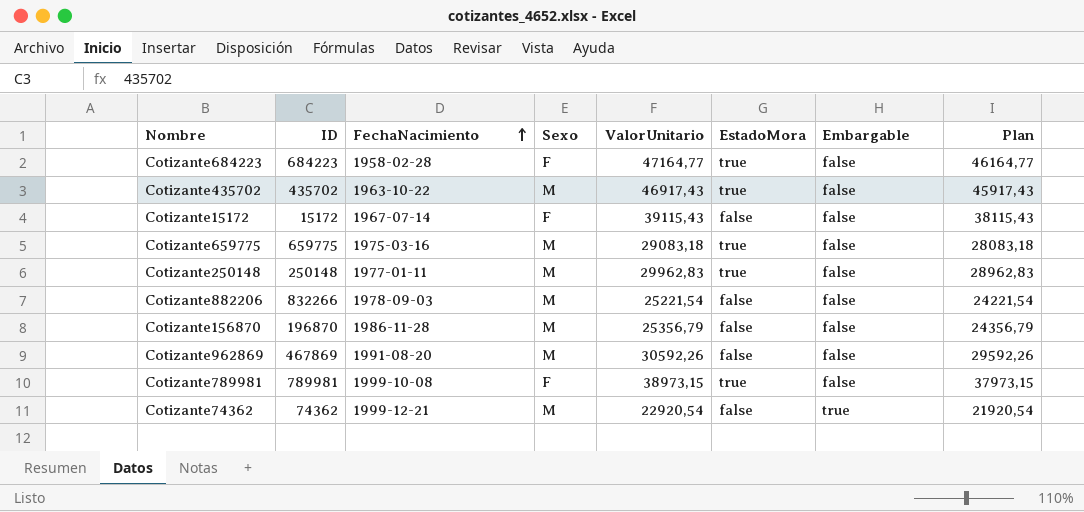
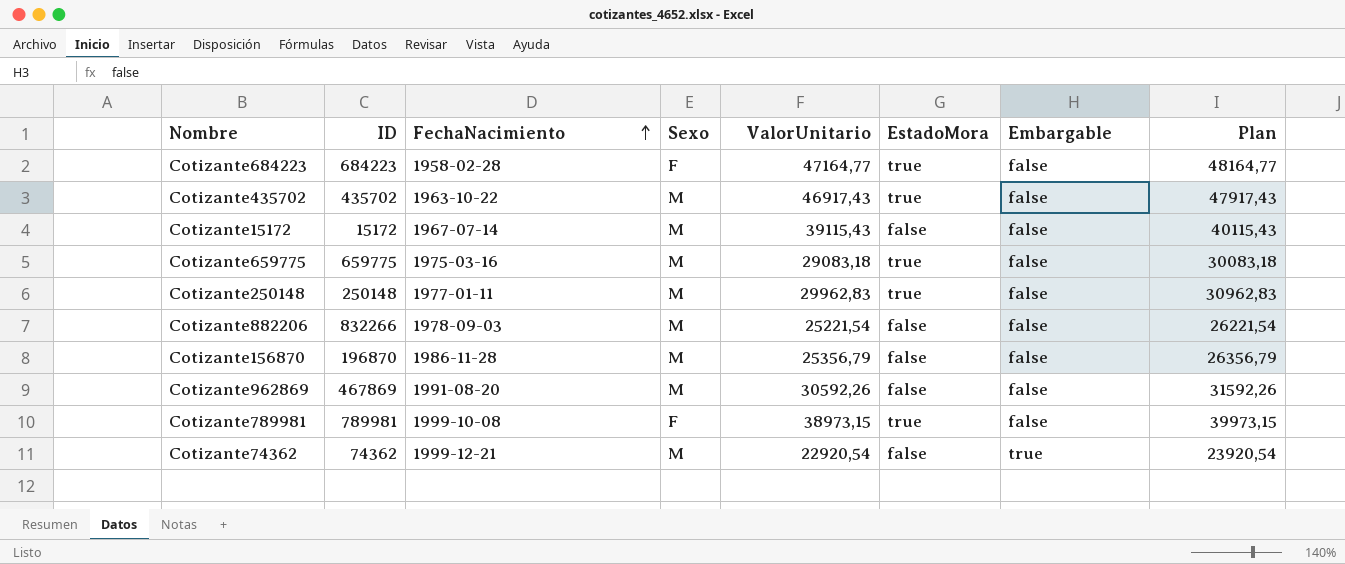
column Plan | formula: [ValorUnitario] - 1000 -> [ValorUnitario] + 1000
Cotizante15172 | Sexo: F -> M

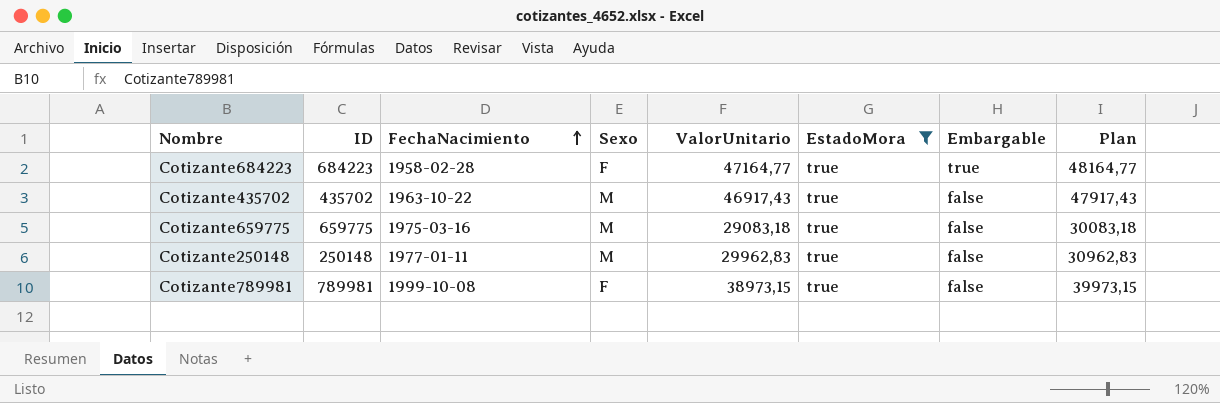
filter: none -> EstadoMora = true
Cotizante684223 | Embargable: false -> true

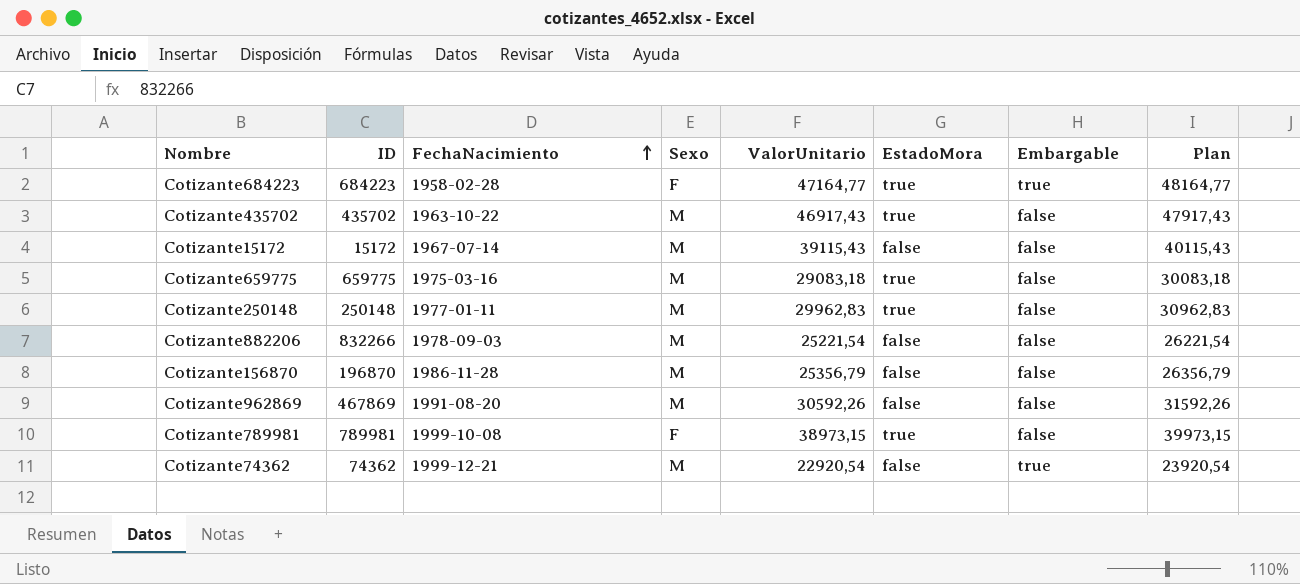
filter: EstadoMora = true -> none

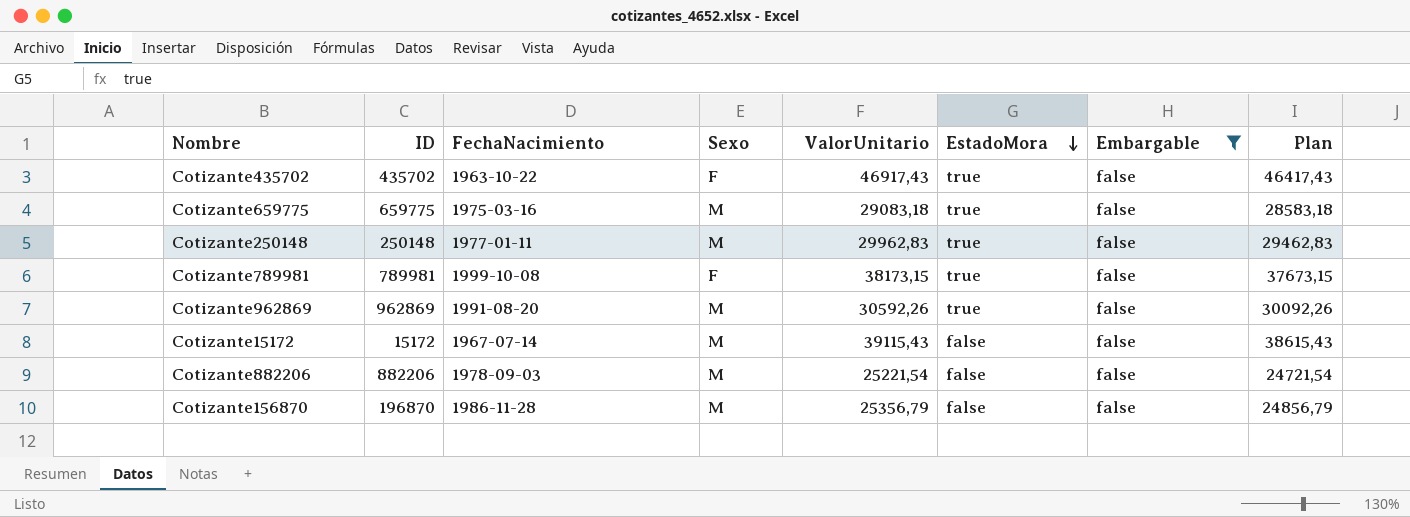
filter: none -> Embargable = false
row order: FechaNacimiento ascending -> EstadoMora descending
column Plan | formula: [ValorUnitario] + 1000 -> [ValorUnitario] - 500
Cotizante435702 | Sexo: M -> F
Cotizante789981 | ValorUnitario: 38973,15 -> 38173,15
Cotizante962869 | ID: 467869 -> 962869
Cotizante962869 | EstadoMora: false -> true
Cotizante882206 | ID: 832266 -> 882206

